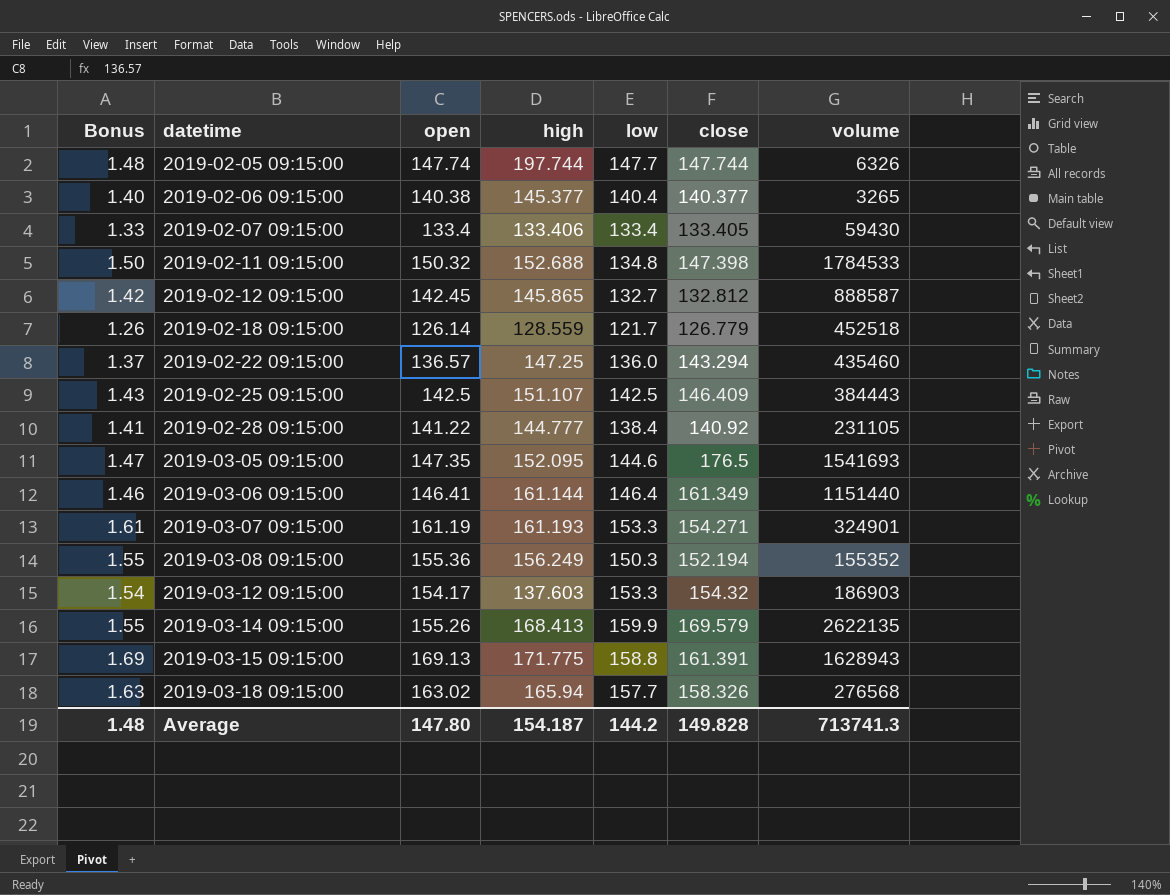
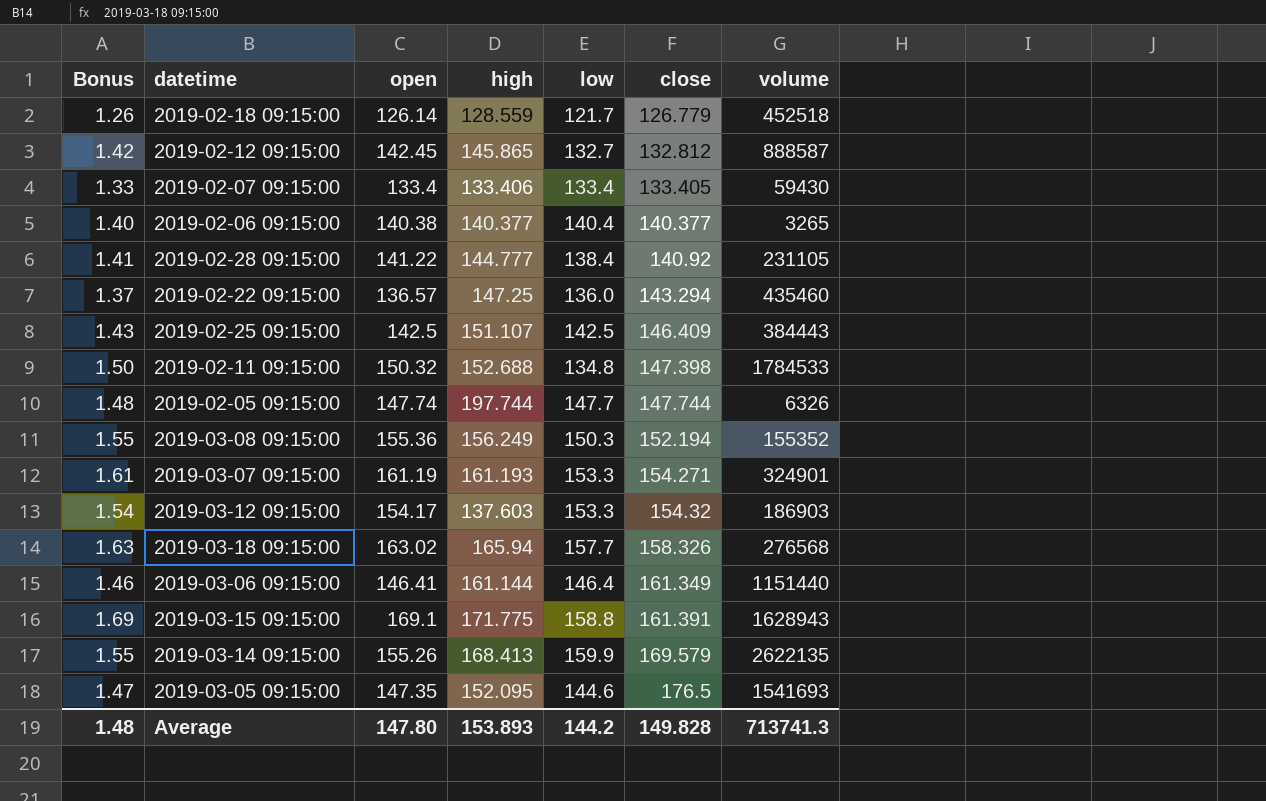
row order: datetime ascending -> close ascending
2019-02-06 09:15:00 | high: 145.377 -> 140.377
2019-03-15 09:15:00 | open: 169.13 -> 169.1
Average | high: 154.187 -> 153.893

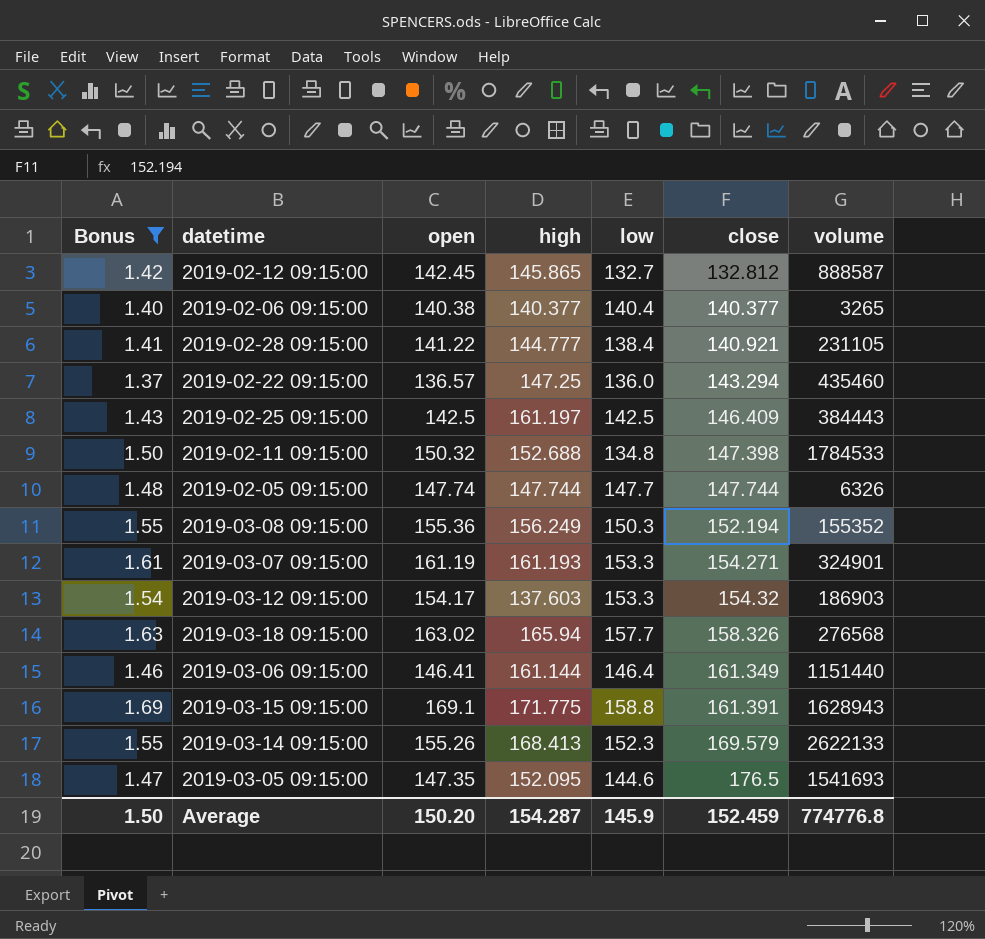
filter: none -> Bonus >= 1.37
2019-02-28 09:15:00 | close: 140.92 -> 140.921
2019-02-25 09:15:00 | high: 151.107 -> 161.197
2019-02-05 09:15:00 | high: 197.744 -> 147.744
2019-03-14 09:15:00 | low: 159.9 -> 152.3
2019-03-14 09:15:00 | volume: 2622135 -> 2622133
Average | Bonus: 1.48 -> 1.50
Average | open: 147.80 -> 150.20
Average | high: 153.893 -> 154.287
Average | low: 144.2 -> 145.9
Average | close: 149.828 -> 152.459
Average | volume: 713741.3 -> 774776.8

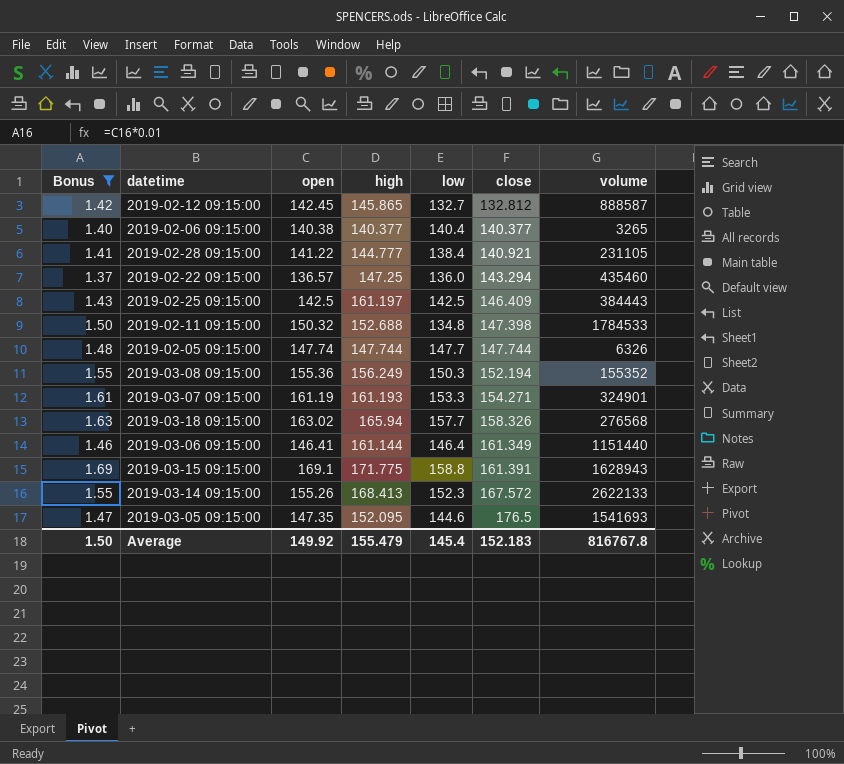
row 2019-03-12 09:15:00: 1.54 | 154.17 | 137.603 | 153.3 | 154.32 | 186903 -> none
2019-03-14 09:15:00 | close: 169.579 -> 167.572
Average | open: 150.20 -> 149.92
Average | high: 154.287 -> 155.479
Average | low: 145.9 -> 145.4
Average | close: 152.459 -> 152.183
Average | volume: 774776.8 -> 816767.8

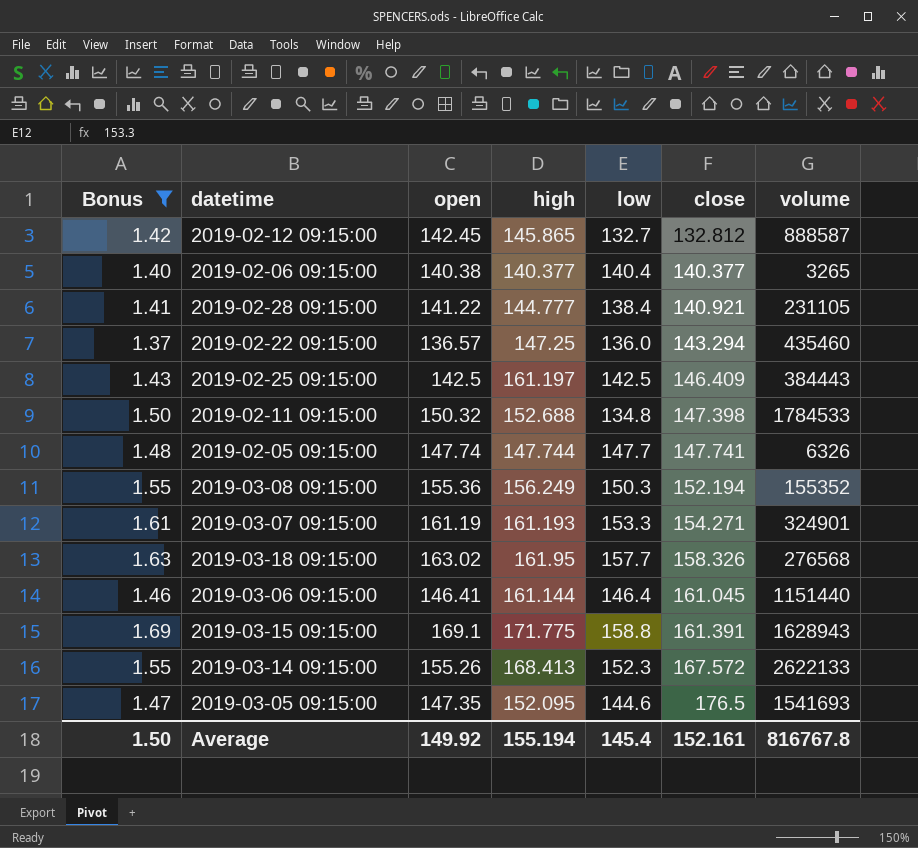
2019-02-05 09:15:00 | close: 147.744 -> 147.741
2019-03-18 09:15:00 | high: 165.94 -> 161.95
2019-03-06 09:15:00 | close: 161.349 -> 161.045
Average | high: 155.479 -> 155.194
Average | close: 152.183 -> 152.161

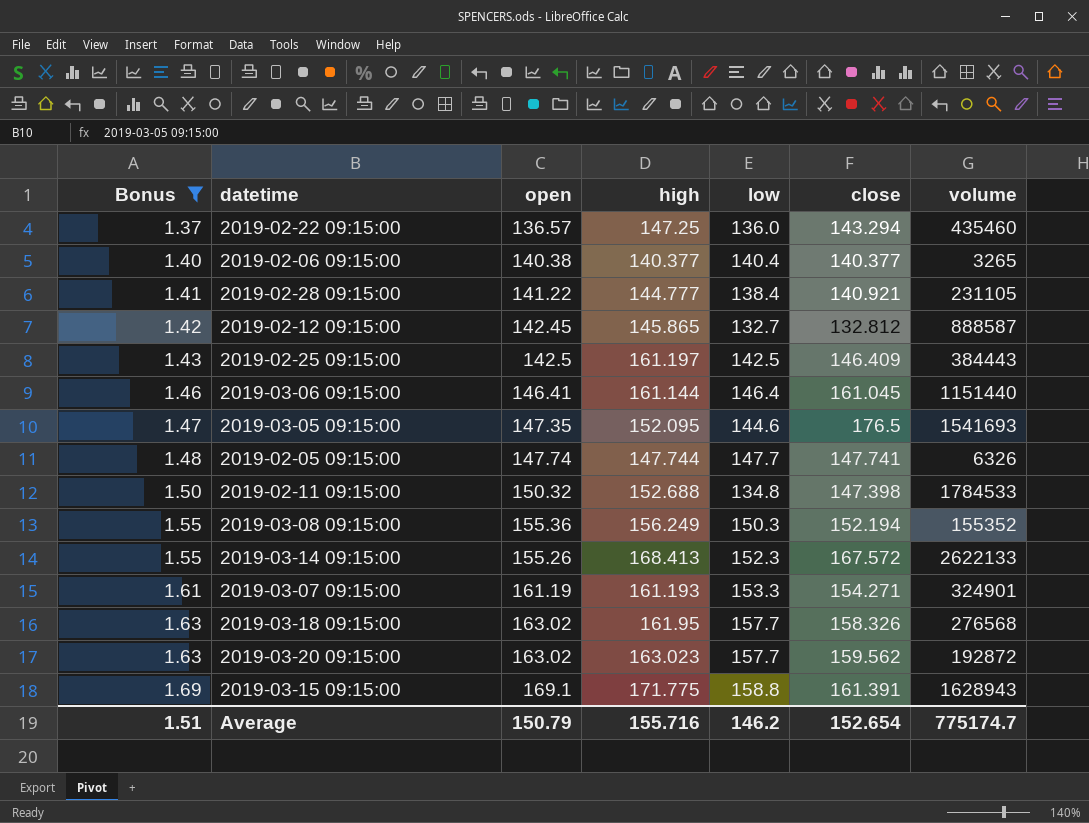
row order: close ascending -> Bonus ascending
row 2019-03-20 09:15:00: none -> 1.63 | 163.02 | 163.023 | 157.7 | 159.562 | 192872
Average | Bonus: 1.50 -> 1.51
Average | open: 149.92 -> 150.79
Average | high: 155.194 -> 155.716
Average | low: 145.4 -> 146.2
Average | close: 152.161 -> 152.654
Average | volume: 816767.8 -> 775174.7

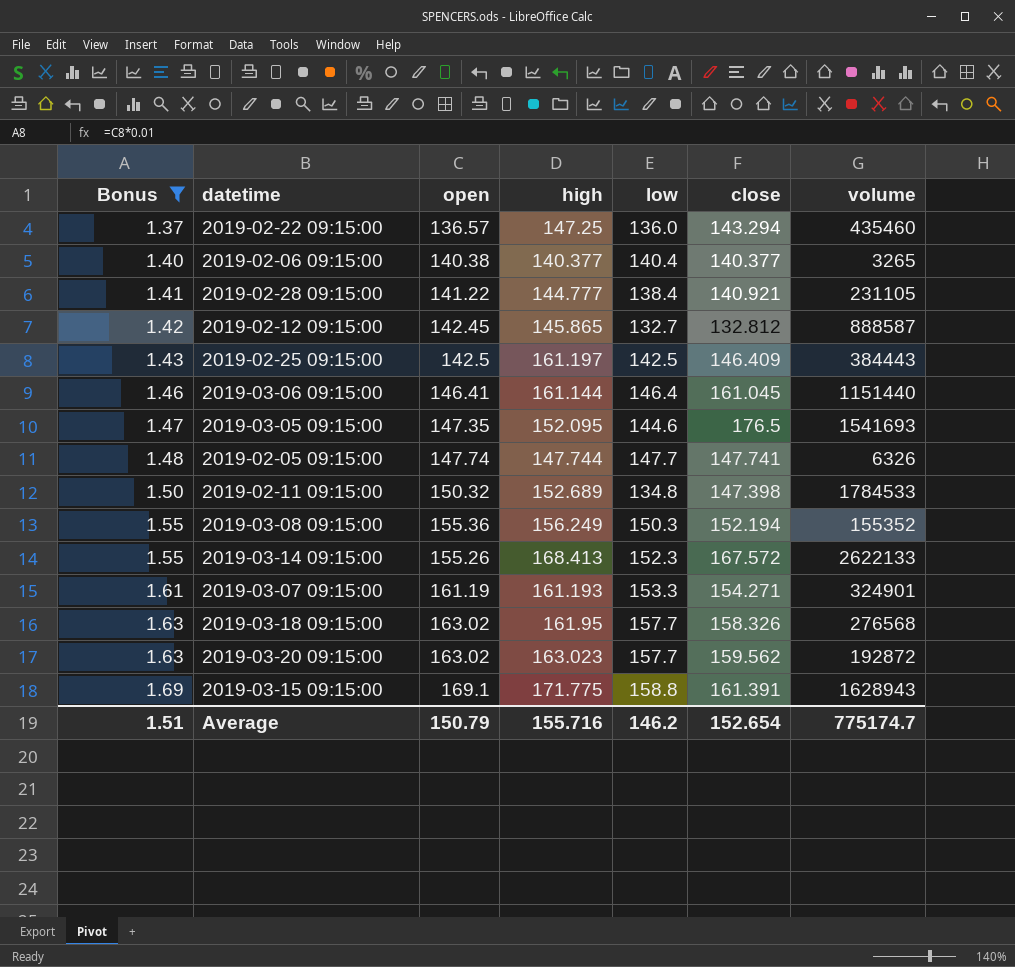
2019-02-11 09:15:00 | high: 152.688 -> 152.689

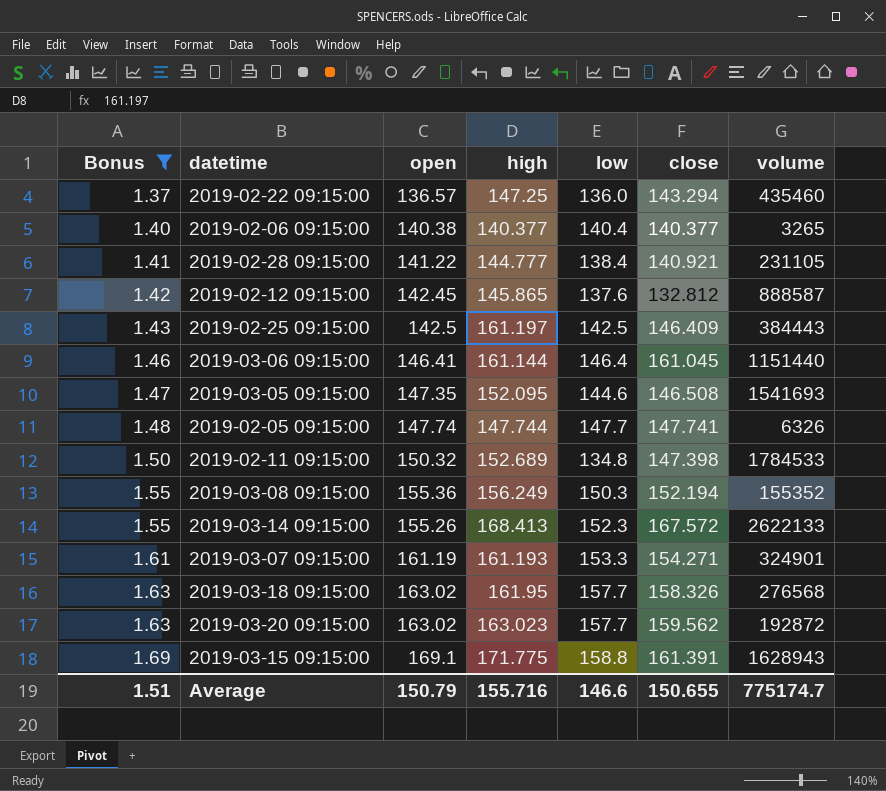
2019-02-12 09:15:00 | low: 132.7 -> 137.6
2019-03-05 09:15:00 | close: 176.5 -> 146.508
Average | low: 146.2 -> 146.6
Average | close: 152.654 -> 150.655

